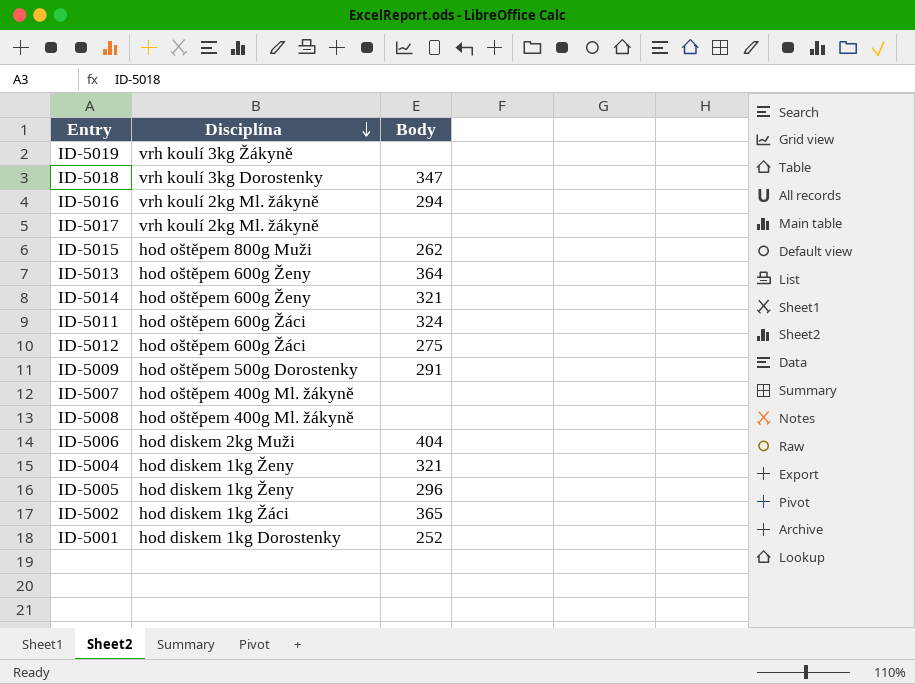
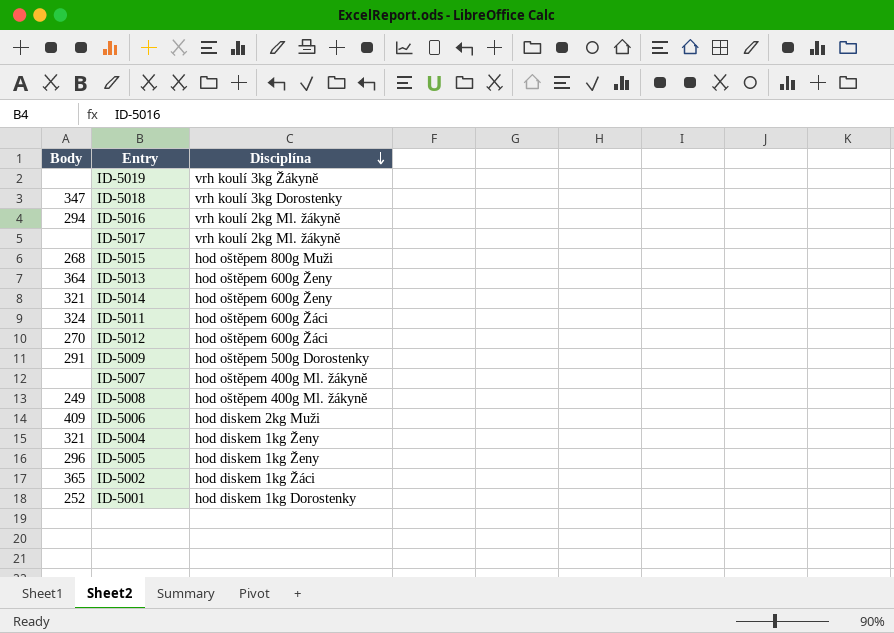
column Body | position: 3 -> 1
ID-5015 | Body: 262 -> 268
ID-5012 | Body: 275 -> 270
ID-5008 | Body: none -> 249
ID-5006 | Body: 404 -> 409

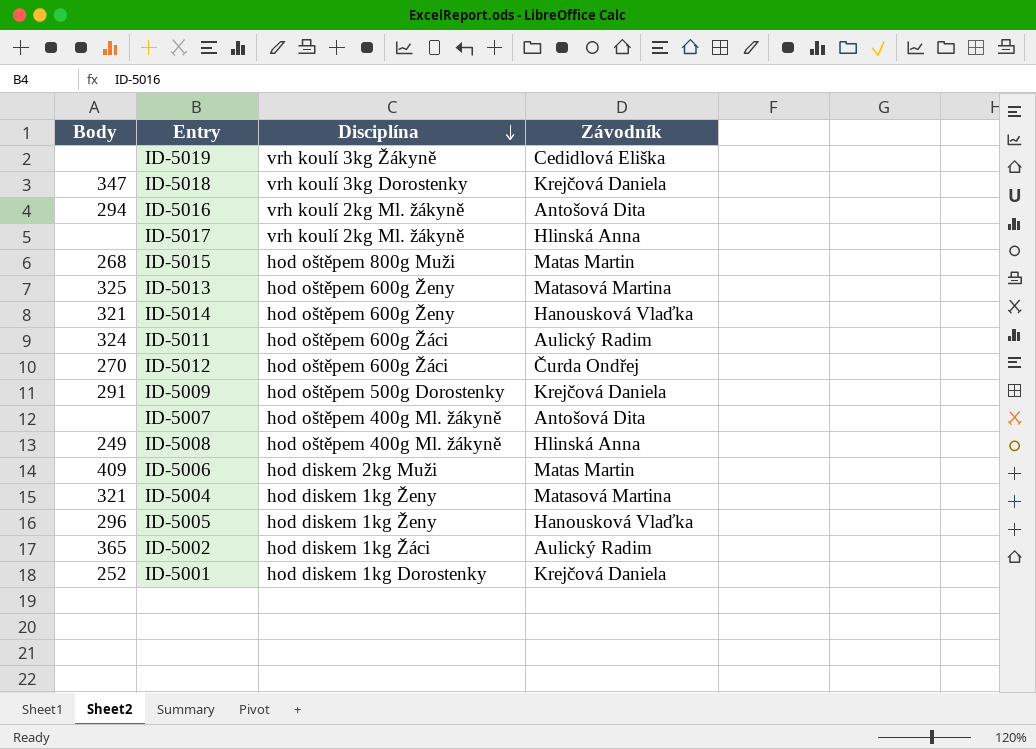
column Závodník | position: none -> 4
ID-5013 | Body: 364 -> 325

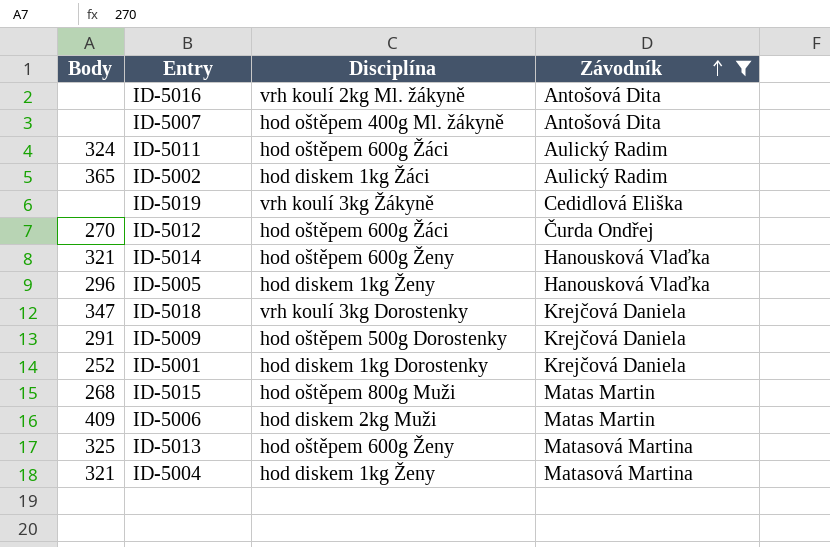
filter: none -> Závodník != Hlinská Anna
row order: Disciplína descending -> Závodník ascending
ID-5016 | Body: 294 -> none

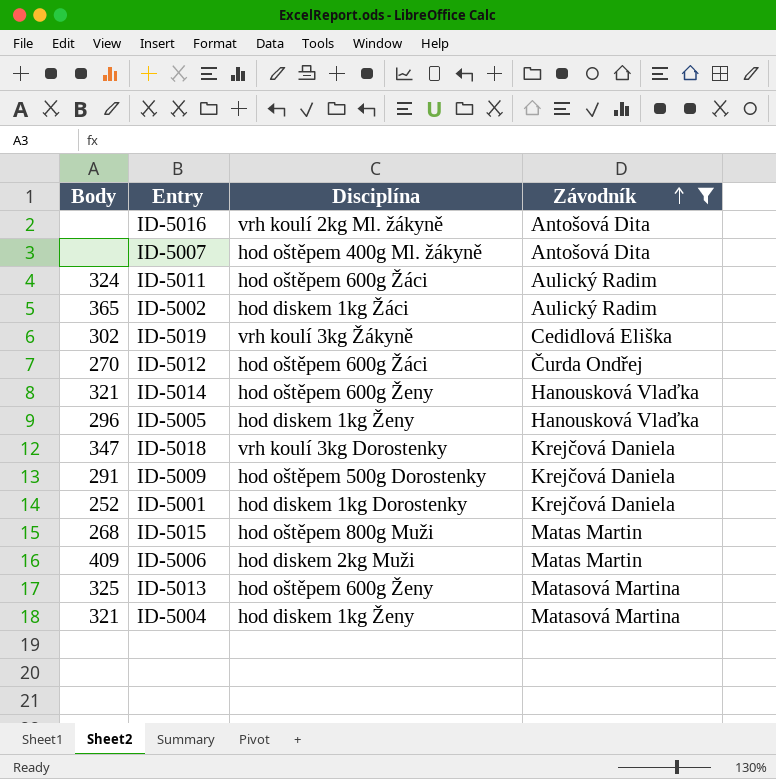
ID-5019 | Body: none -> 302

